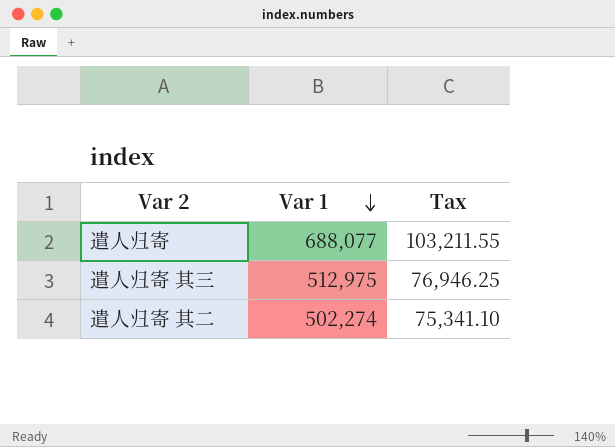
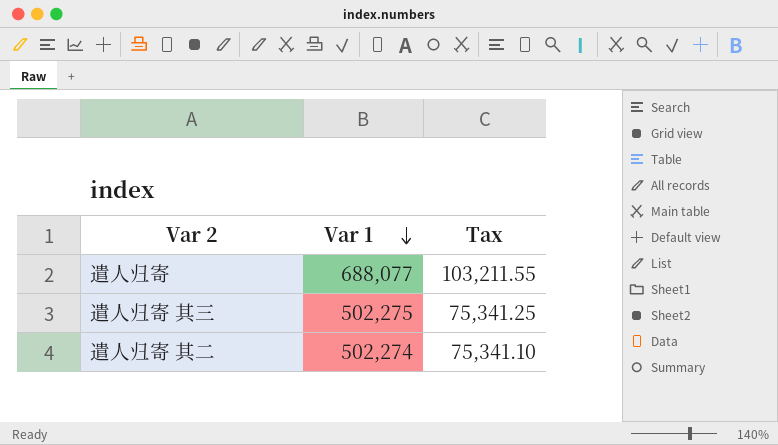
遣人归寄 其三 | Var 1: 512,975 -> 502,275
遣人归寄 其三 | Tax: 76,946.25 -> 75,341.25

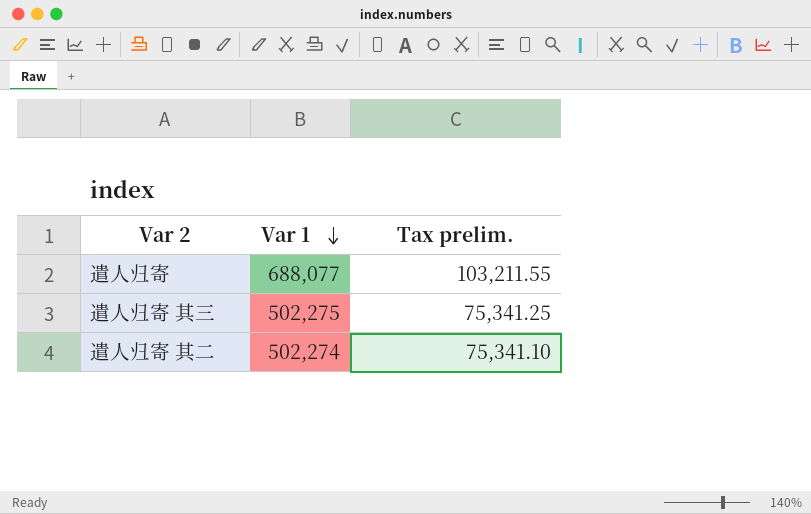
column name: Tax -> Tax prelim.

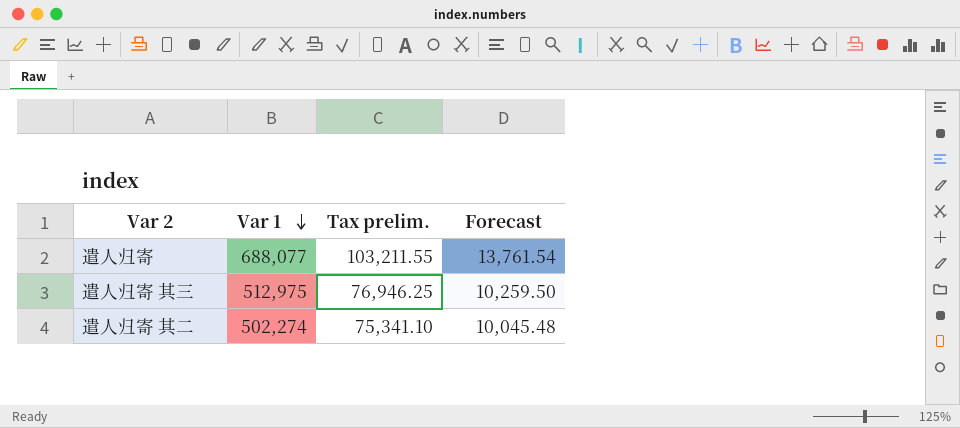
column Forecast | formula: none -> [Var 1] * 0.02
遣人归寄 其三 | Var 1: 502,275 -> 512,975
遣人归寄 其三 | Tax prelim.: 75,341.25 -> 76,946.25

